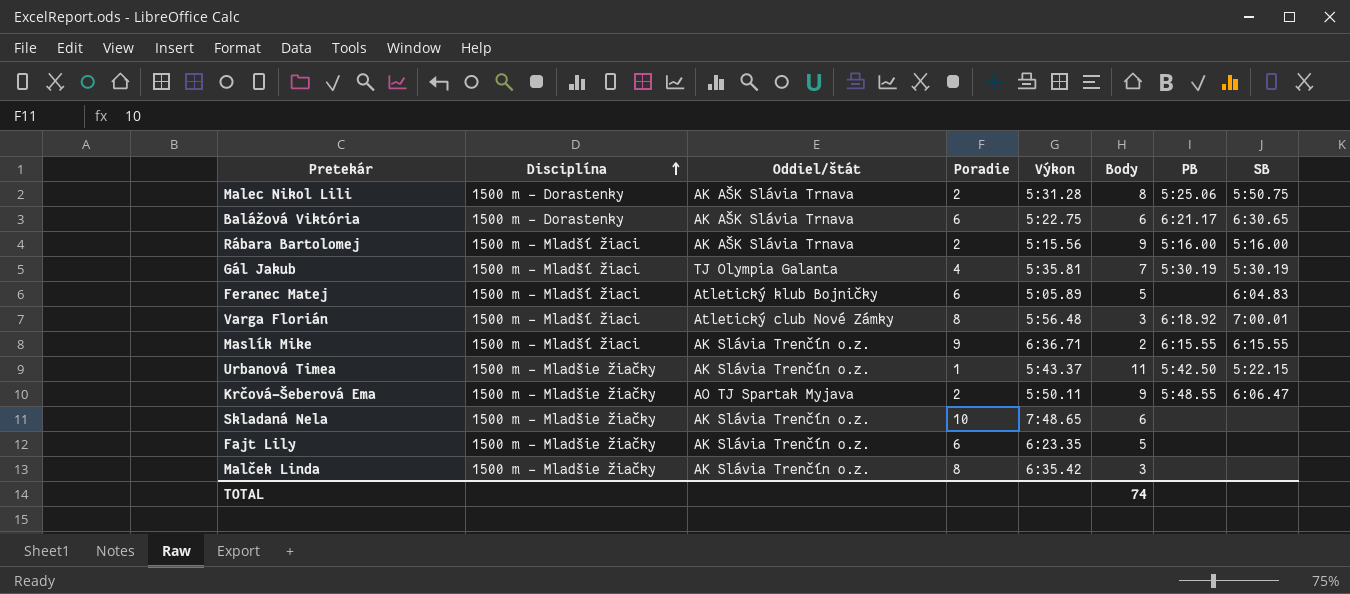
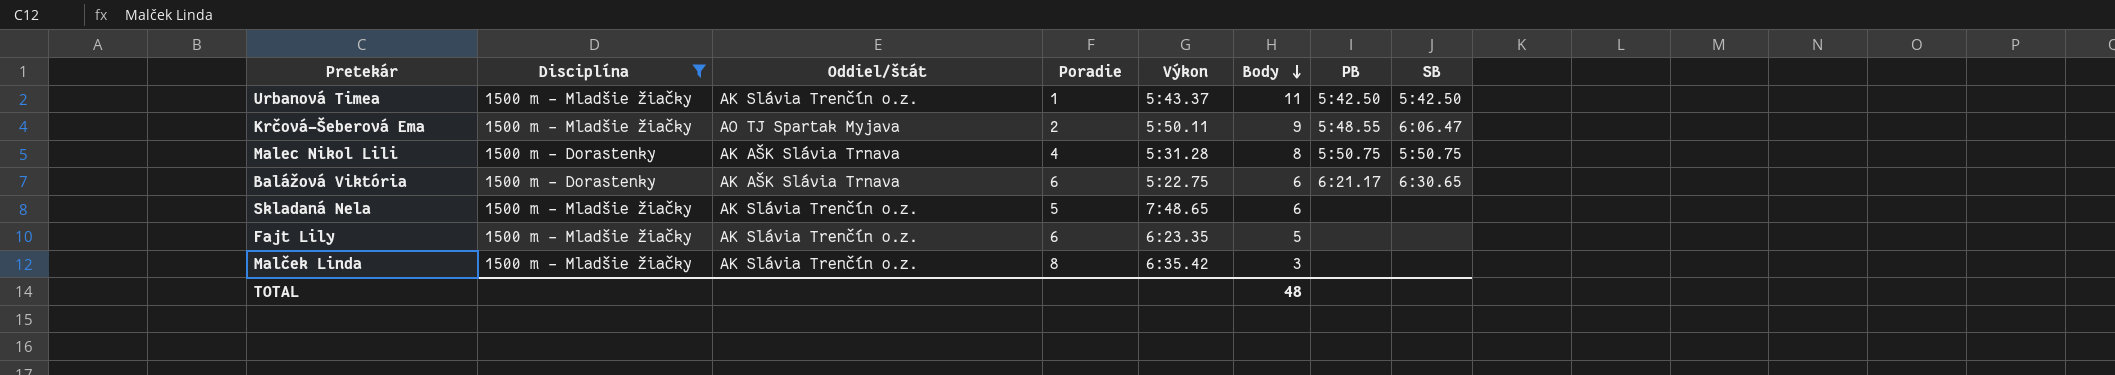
filter: none -> Disciplína != 1500 m - Mladší žiaci
row order: Disciplína ascending -> Body descending
Urbanová Timea | SB: 5:22.15 -> 5:42.50
Malec Nikol Lili | Poradie: 2 -> 4
Malec Nikol Lili | PB: 5:25.06 -> 5:50.75
Skladaná Nela | Poradie: 10 -> 5
TOTAL | Body: 74 -> 48

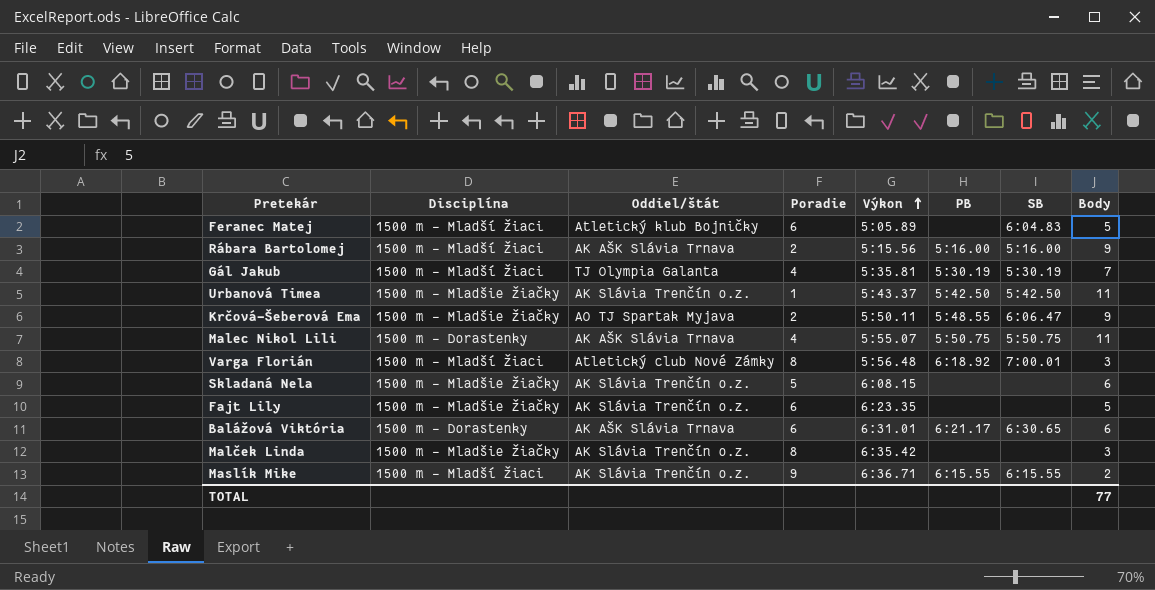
filter: Disciplína != 1500 m - Mladší žiaci -> none
row order: Body descending -> Výkon ascending
column Body | position: 6 -> 8
Malec Nikol Lili | Výkon: 5:31.28 -> 5:55.07
Malec Nikol Lili | Body: 8 -> 11
Skladaná Nela | Výkon: 7:48.65 -> 6:08.15
Balážová Viktória | Výkon: 5:22.75 -> 6:31.01
TOTAL | Body: 48 -> 77

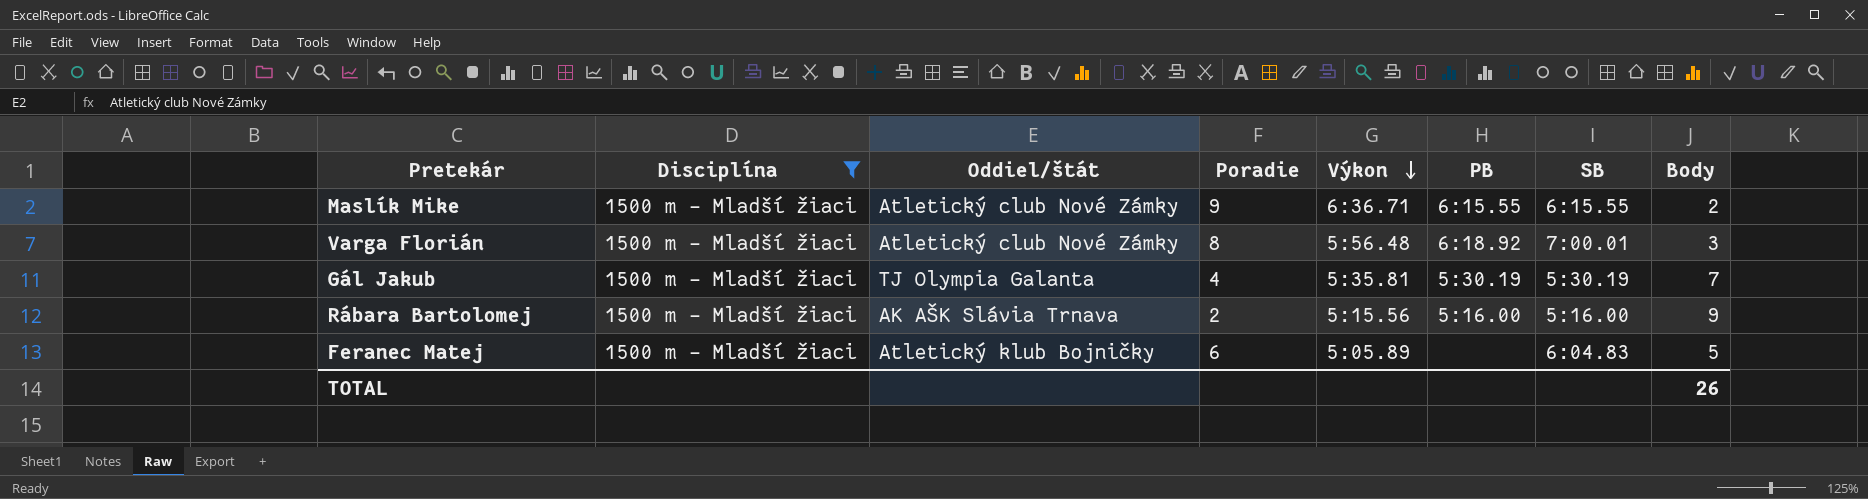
filter: none -> Disciplína = 1500 m - Mladší žiaci
row order: Výkon ascending -> Výkon descending
Maslík Mike | Oddiel/štát: AK Slávia Trenčín o.z. -> Atletický club Nové Zámky
TOTAL | Body: 77 -> 26

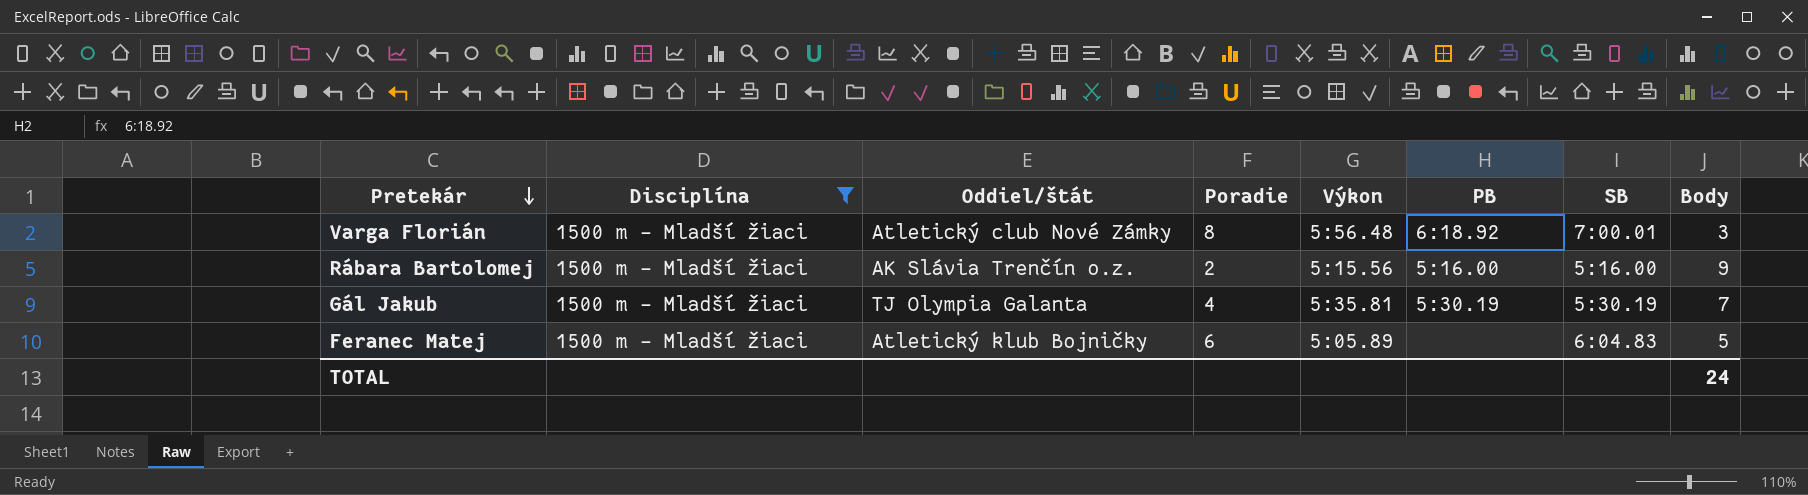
row order: Výkon descending -> Pretekár descending
row Maslík Mike: 1500 m - Mladší žiaci | Atletický club Nové Zámky | 9 | 6:36.71 | 6:15.55 | 6:15.55 | 2 -> none
Rábara Bartolomej | Oddiel/štát: AK AŠK Slávia Trnava -> AK Slávia Trenčín o.z.
TOTAL | Body: 26 -> 24

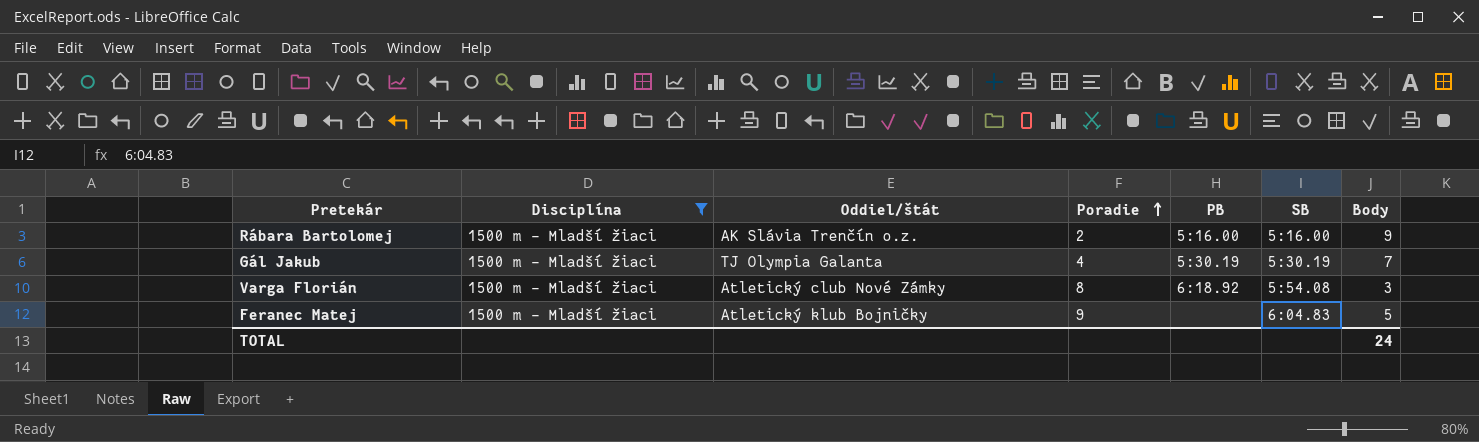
row order: Pretekár descending -> Poradie ascending
column Výkon | position: 5 -> none
Varga Florián | SB: 7:00.01 -> 5:54.08
Feranec Matej | Poradie: 6 -> 9

